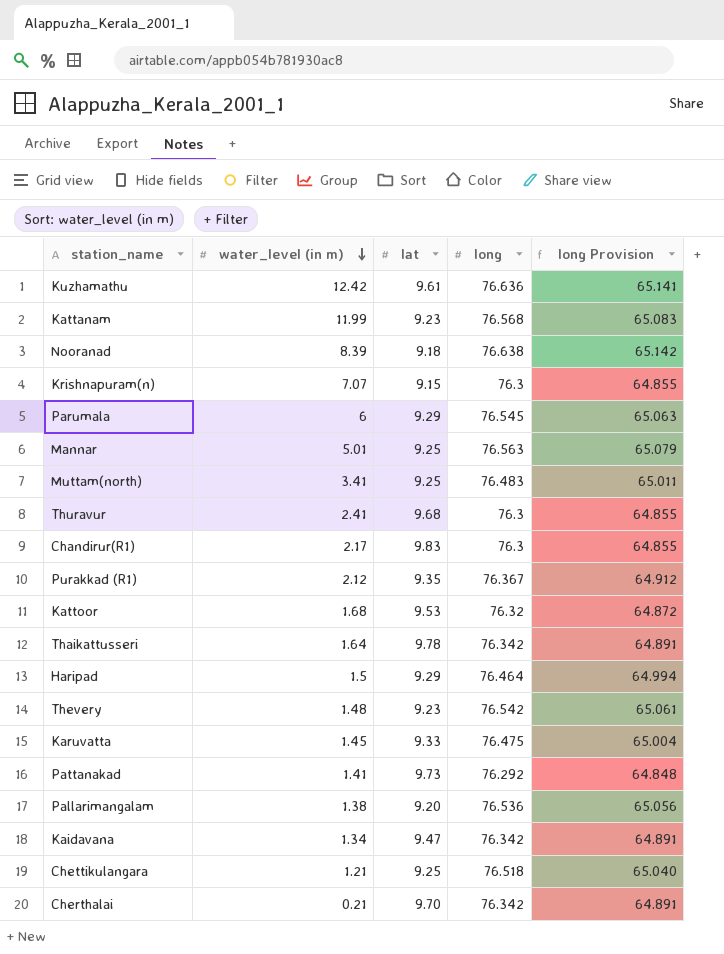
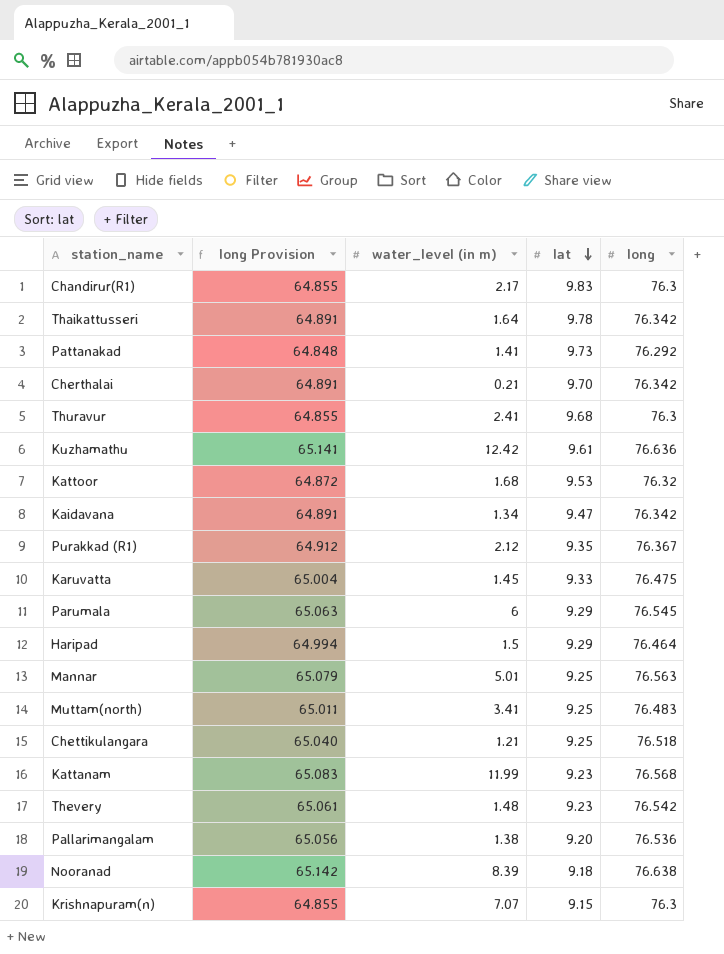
row order: water_level (in m) descending -> lat descending
column long Provision | position: 5 -> 2

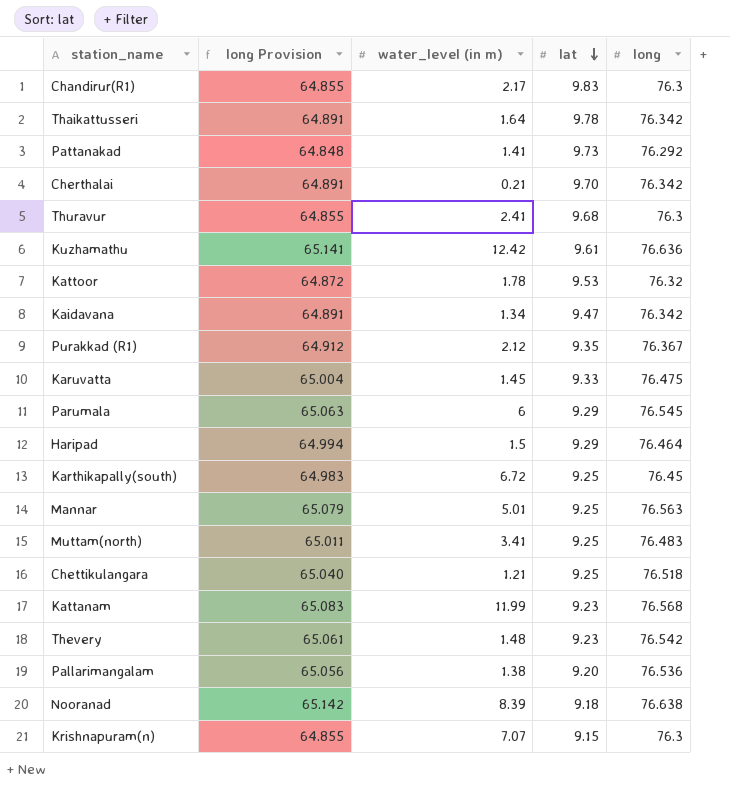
Kattoor | water_level (in m): 1.68 -> 1.78
row Karthikapally(south): none -> 64.983 | 6.72 | 9.25 | 76.45

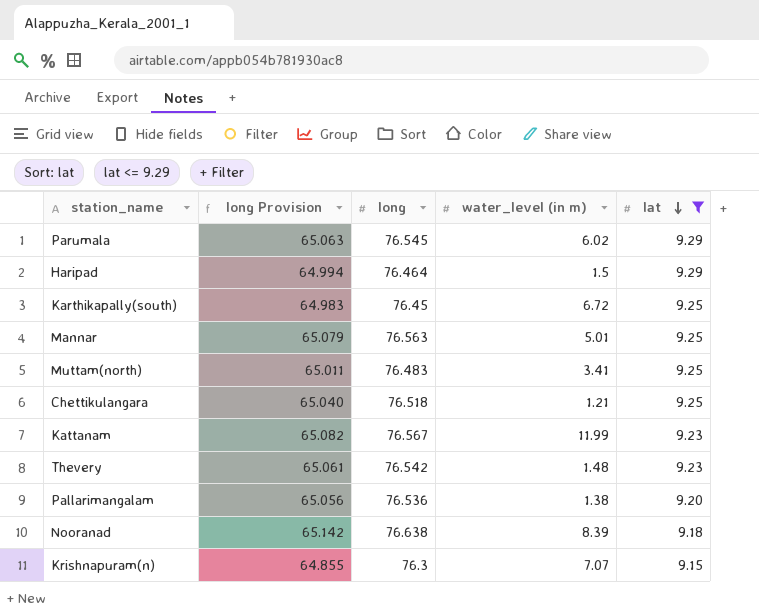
filter: none -> lat <= 9.29
column long | position: 5 -> 3
Parumala | water_level (in m): 6 -> 6.02
Kattanam | long Provision: 65.083 -> 65.082
Kattanam | long: 76.568 -> 76.567

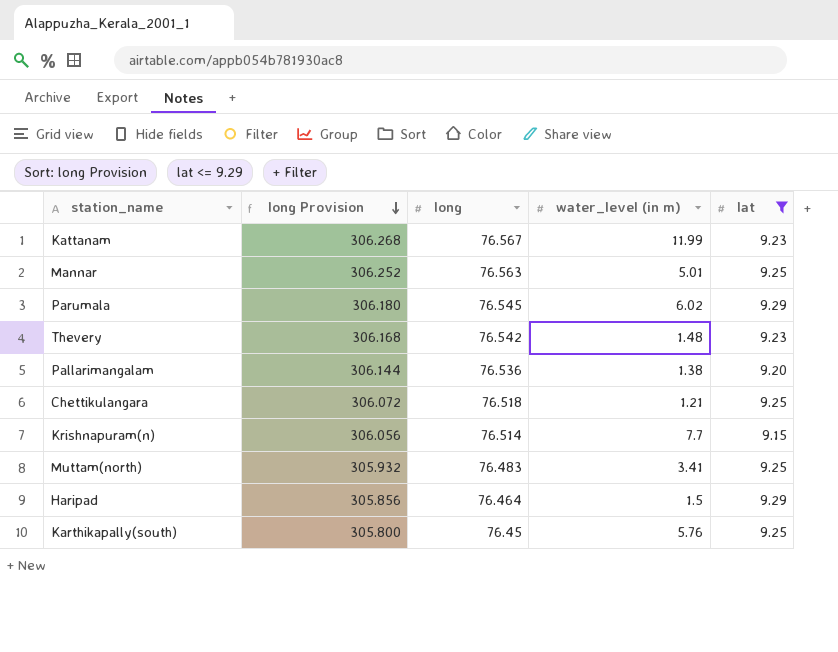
row order: lat descending -> long Provision descending
column long Provision | formula: [long] * 0.85 -> [long] * 4
row Nooranad: 65.142 | 76.638 | 8.39 | 9.18 -> none
Krishnapuram(n) | long: 76.3 -> 76.514
Krishnapuram(n) | water_level (in m): 7.07 -> 7.7
Karthikapally(south) | water_level (in m): 6.72 -> 5.76

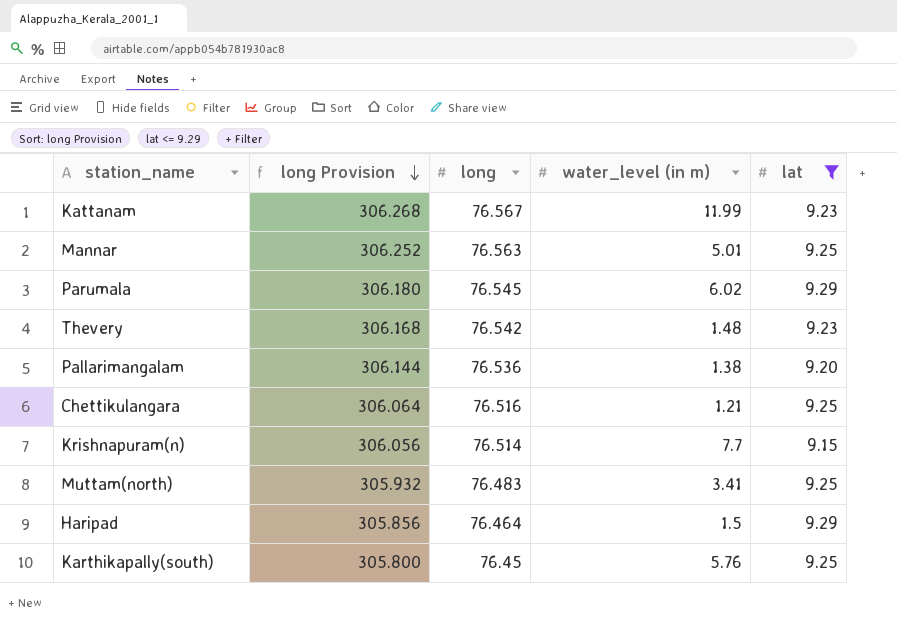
Chettikulangara | long Provision: 306.072 -> 306.064
Chettikulangara | long: 76.518 -> 76.516

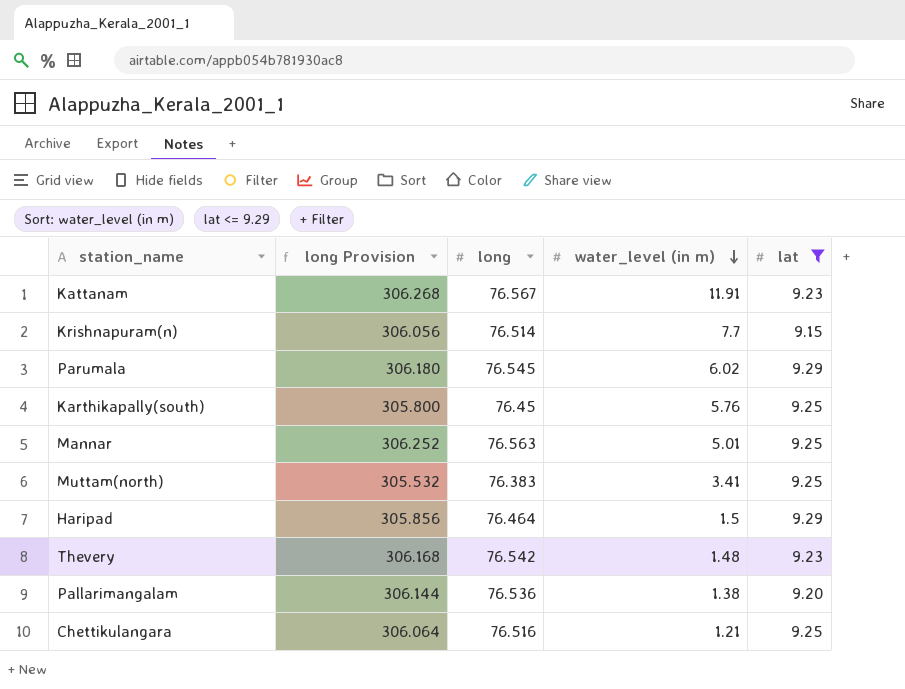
row order: long Provision descending -> water_level (in m) descending
Kattanam | water_level (in m): 11.99 -> 11.91
Muttam(north) | long Provision: 305.932 -> 305.532
Muttam(north) | long: 76.483 -> 76.383

